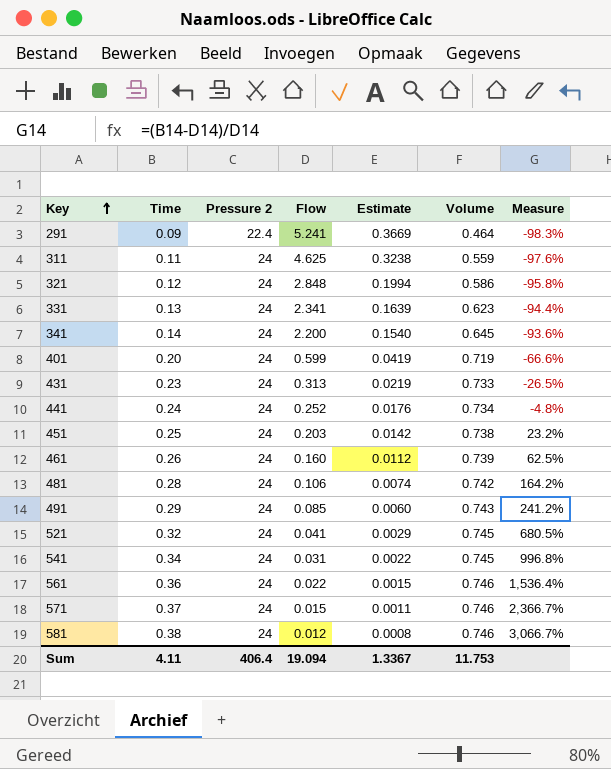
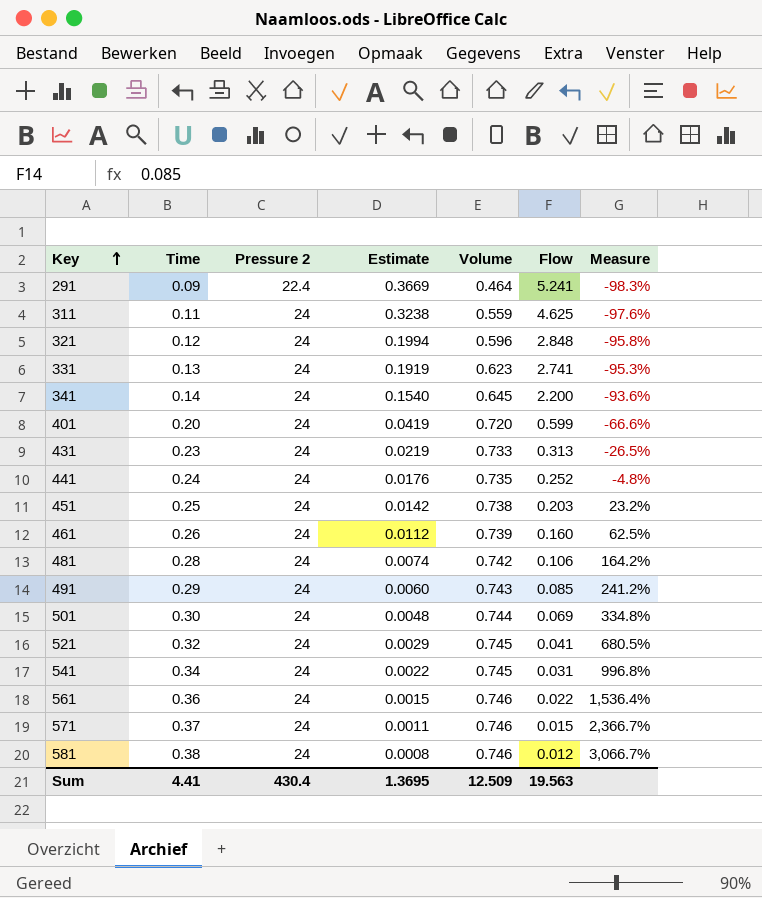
column Flow | position: 4 -> 6
321 | Volume: 0.586 -> 0.596
331 | Estimate: 0.1639 -> 0.1919
331 | Flow: 2.341 -> 2.741
331 | Measure: -94.4% -> -95.3%
401 | Volume: 0.719 -> 0.720
441 | Volume: 0.734 -> 0.735
row 501: none -> 0.30 | 24 | 0.0048 | 0.744 | 0.069 | 334.8%
Sum | Time: 4.11 -> 4.41
Sum | Pressure 2: 406.4 -> 430.4
Sum | Estimate: 1.3367 -> 1.3695
Sum | Volume: 11.753 -> 12.509
Sum | Flow: 19.094 -> 19.563

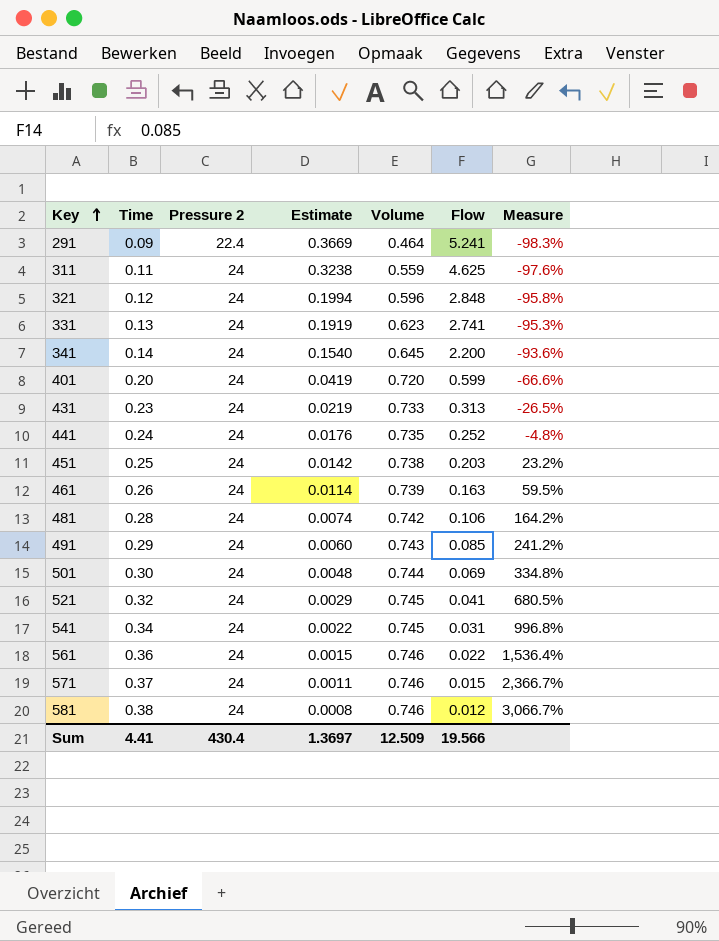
461 | Estimate: 0.0112 -> 0.0114
461 | Flow: 0.160 -> 0.163
461 | Measure: 62.5% -> 59.5%
Sum | Estimate: 1.3695 -> 1.3697
Sum | Flow: 19.563 -> 19.566

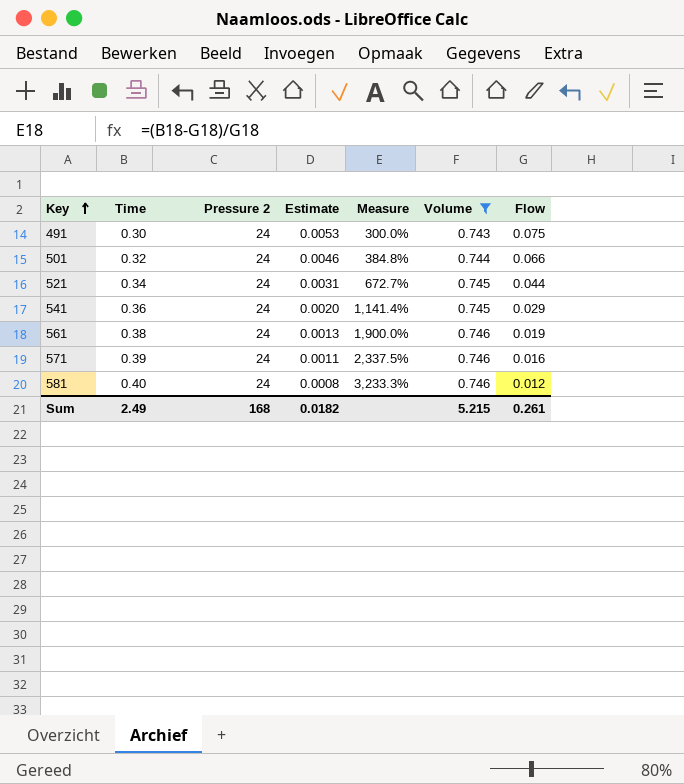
filter: none -> Volume >= 0.743
column Measure | position: 7 -> 5
491 | Time: 0.29 -> 0.30
491 | Estimate: 0.0060 -> 0.0053
491 | Measure: 241.2% -> 300.0%
491 | Flow: 0.085 -> 0.075
501 | Time: 0.30 -> 0.32
501 | Estimate: 0.0048 -> 0.0046
501 | Measure: 334.8% -> 384.8%
501 | Flow: 0.069 -> 0.066
521 | Time: 0.32 -> 0.34
521 | Estimate: 0.0029 -> 0.0031
521 | Measure: 680.5% -> 672.7%
521 | Flow: 0.041 -> 0.044
541 | Time: 0.34 -> 0.36
541 | Estimate: 0.0022 -> 0.0020
541 | Measure: 996.8% -> 1,141.4%
541 | Flow: 0.031 -> 0.029
561 | Time: 0.36 -> 0.38
561 | Estimate: 0.0015 -> 0.0013
561 | Measure: 1,536.4% -> 1,900.0%
561 | Flow: 0.022 -> 0.019
571 | Time: 0.37 -> 0.39
571 | Measure: 2,366.7% -> 2,337.5%
571 | Flow: 0.015 -> 0.016
581 | Time: 0.38 -> 0.40
581 | Measure: 3,066.7% -> 3,233.3%
Sum | Time: 4.41 -> 2.49
Sum | Pressure 2: 430.4 -> 168
Sum | Estimate: 1.3697 -> 0.0182
Sum | Volume: 12.509 -> 5.215
Sum | Flow: 19.566 -> 0.261

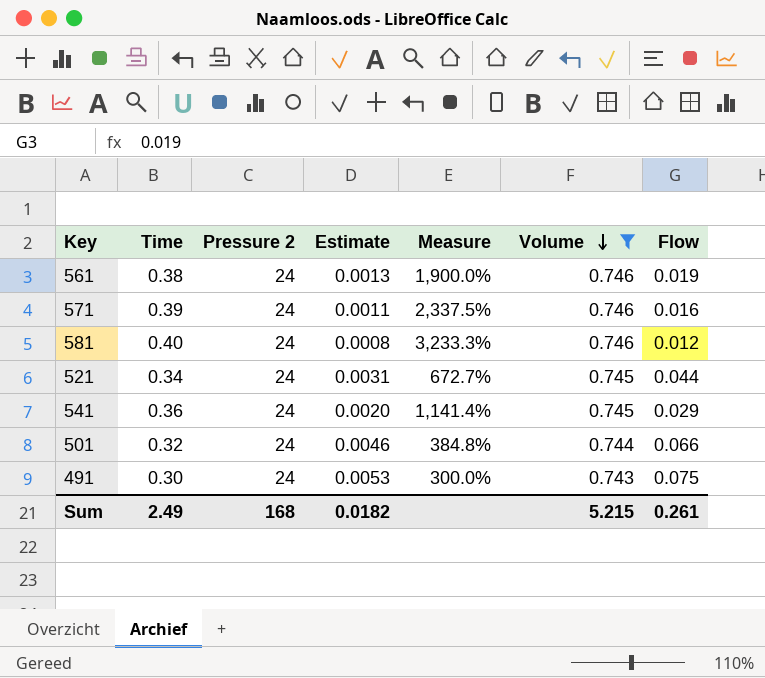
row order: Key ascending -> Volume descending

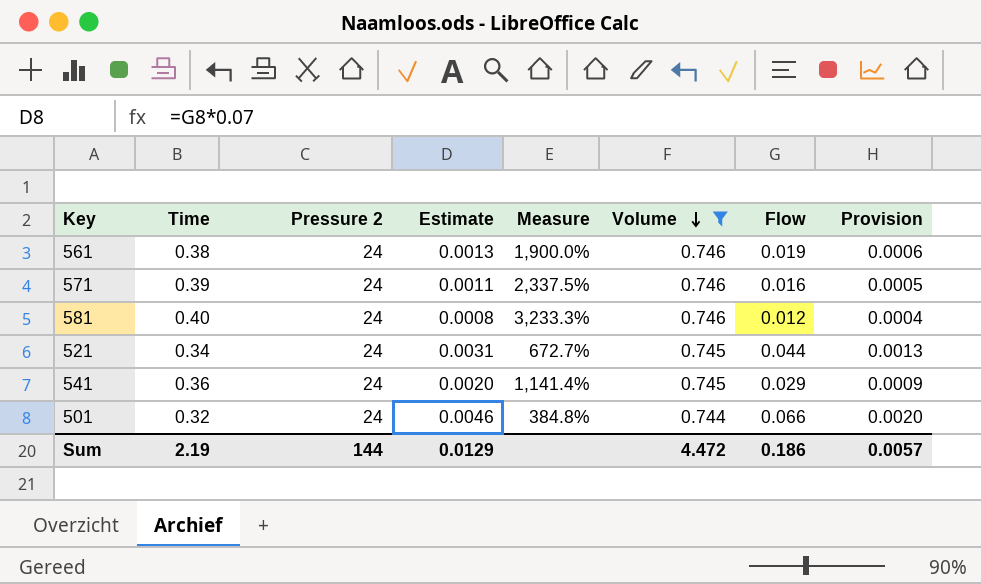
column Provision | formula: none -> [Flow] * 0.03
row 491: 0.30 | 24 | 0.0053 | 300.0% | 0.743 | 0.075 -> none
Sum | Time: 2.49 -> 2.19
Sum | Pressure 2: 168 -> 144
Sum | Estimate: 0.0182 -> 0.0129
Sum | Volume: 5.215 -> 4.472
Sum | Flow: 0.261 -> 0.186

